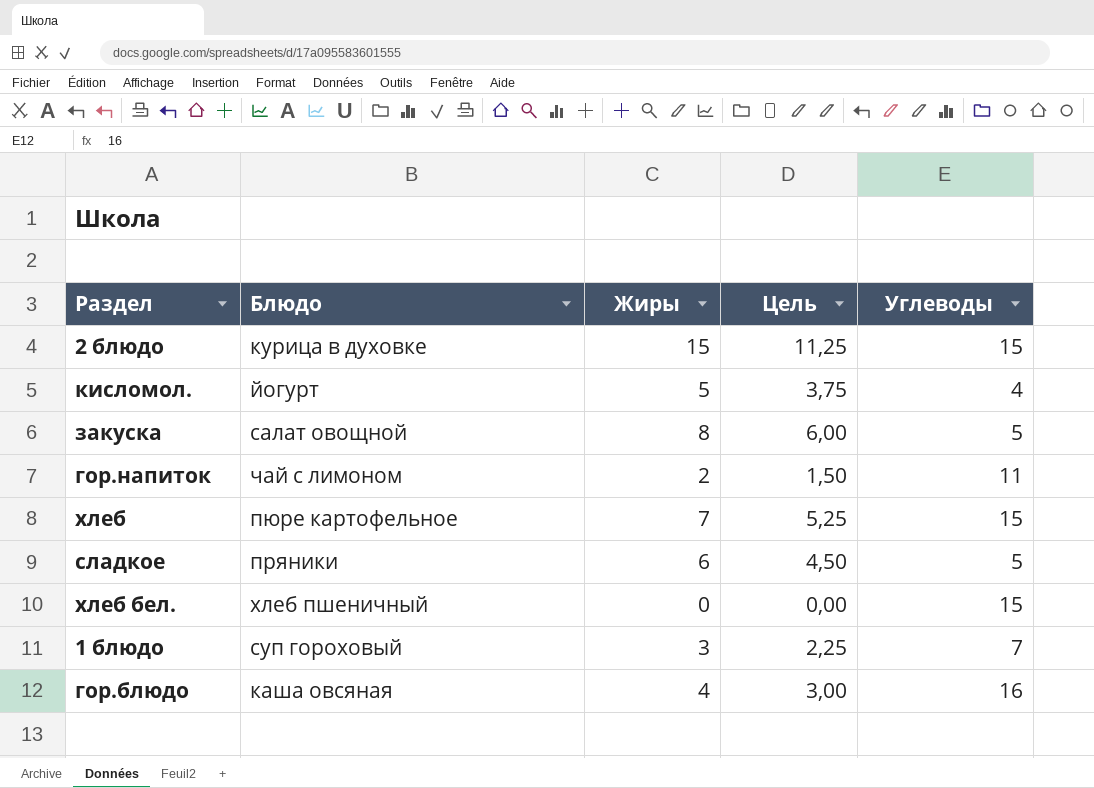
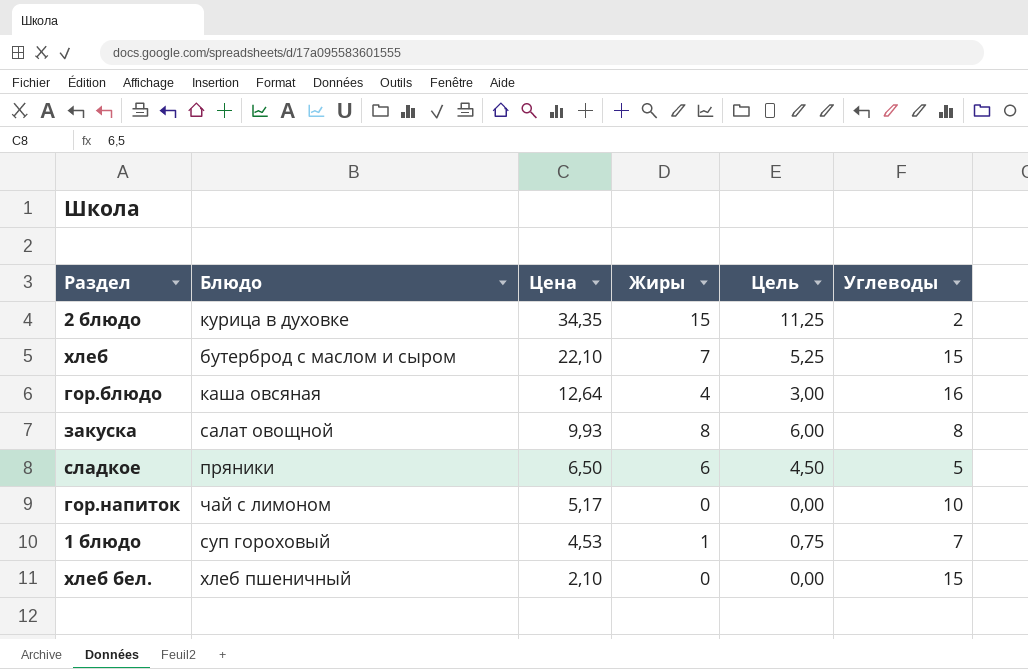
row order: none -> Цена descending
column Цена | position: none -> 3
row кисломол.: йогурт | 5 | 3,75 | 4 -> none
2 блюдо | Углеводы: 15 -> 2
хлеб | Блюдо: пюре картофельное -> бутерброд с маслом и сыром
закуска | Углеводы: 5 -> 8
гор.напиток | Жиры: 2 -> 0
гор.напиток | Цель: 1,50 -> 0,00
гор.напиток | Углеводы: 11 -> 10
1 блюдо | Жиры: 3 -> 1
1 блюдо | Цель: 2,25 -> 0,75

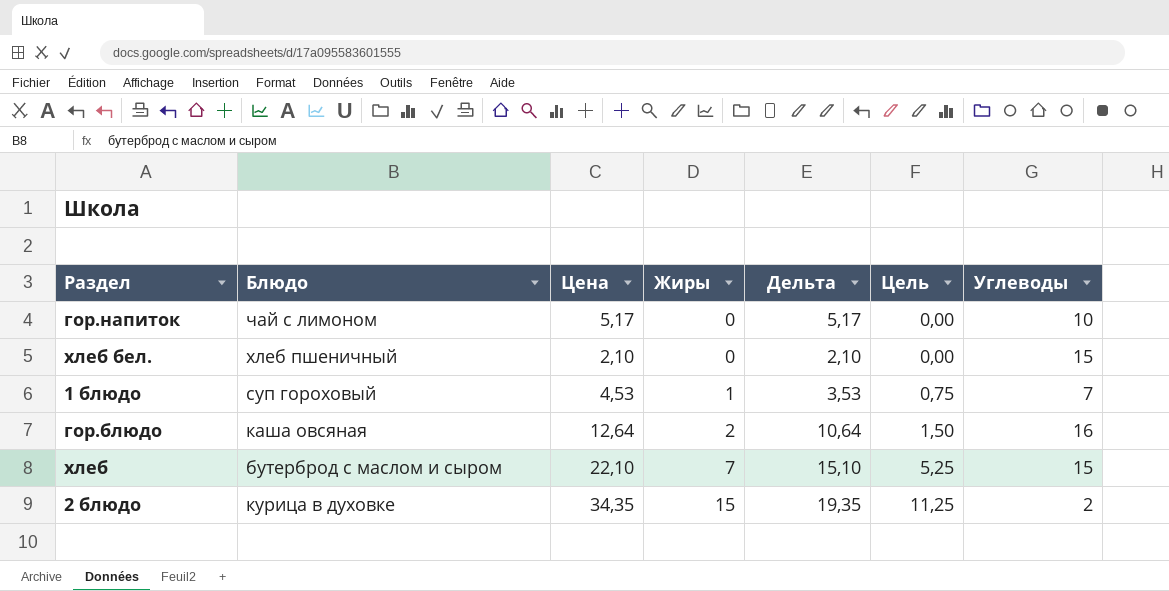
row order: Цена descending -> Жиры ascending
column Дельта | formula: none -> [Цена] - [Жиры]
row закуска: салат овощной | 9,93 | 8 | 6,00 | 8 -> none
row сладкое: пряники | 6,50 | 6 | 4,50 | 5 -> none
гор.блюдо | Жиры: 4 -> 2
гор.блюдо | Цель: 3,00 -> 1,50

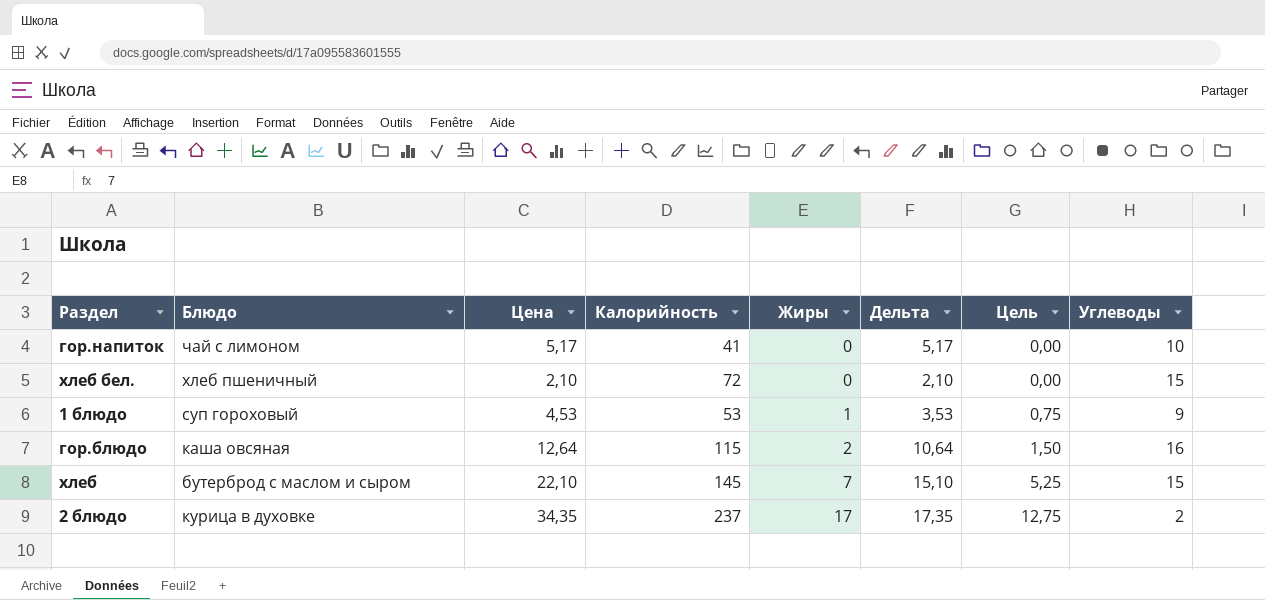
column Калорийность | position: none -> 4
1 блюдо | Углеводы: 7 -> 9
2 блюдо | Жиры: 15 -> 17
2 блюдо | Дельта: 19,35 -> 17,35
2 блюдо | Цель: 11,25 -> 12,75

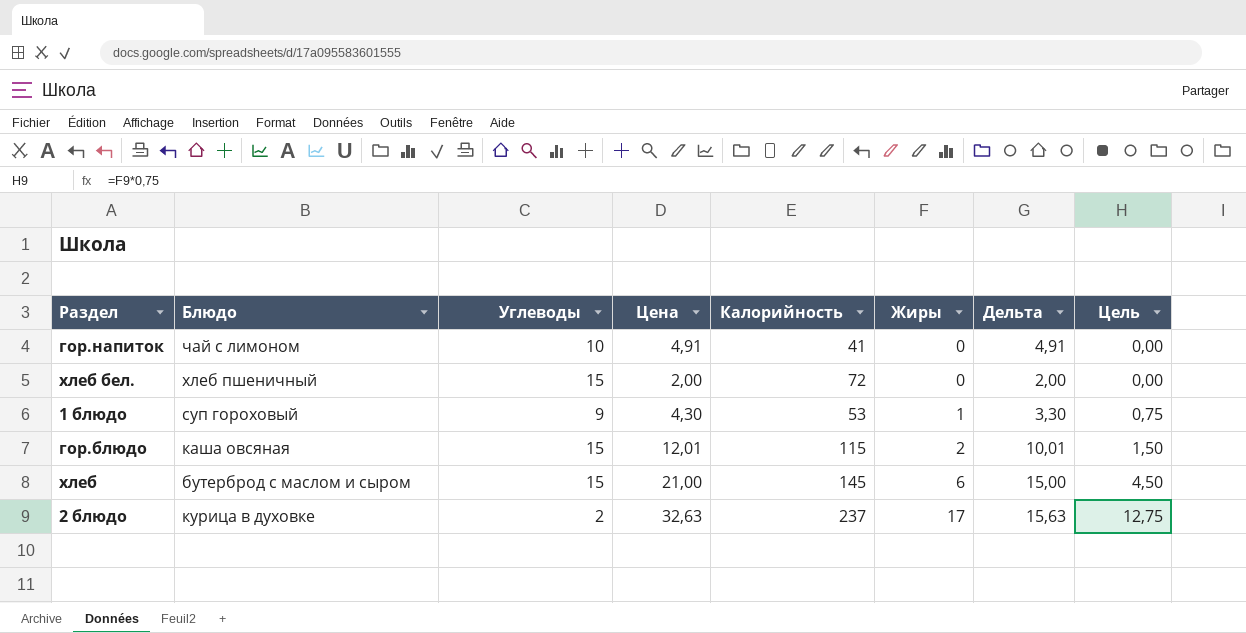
column Углеводы | position: 8 -> 3
гор.напиток | Цена: 5,17 -> 4,91
гор.напиток | Дельта: 5,17 -> 4,91
хлеб бел. | Цена: 2,10 -> 2,00
хлеб бел. | Дельта: 2,10 -> 2,00
1 блюдо | Цена: 4,53 -> 4,30
1 блюдо | Дельта: 3,53 -> 3,30
гор.блюдо | Углеводы: 16 -> 15
гор.блюдо | Цена: 12,64 -> 12,01
гор.блюдо | Дельта: 10,64 -> 10,01
хлеб | Цена: 22,10 -> 21,00
хлеб | Жиры: 7 -> 6
хлеб | Дельта: 15,10 -> 15,00
хлеб | Цель: 5,25 -> 4,50
2 блюдо | Цена: 34,35 -> 32,63
2 блюдо | Дельта: 17,35 -> 15,63

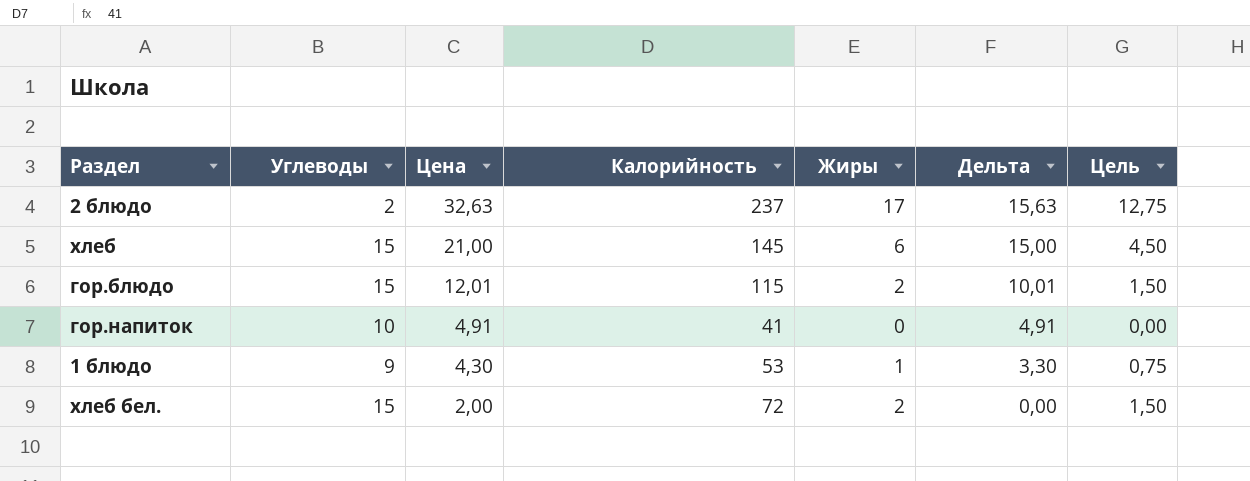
row order: Жиры ascending -> Цена descending
column Блюдо | position: 2 -> none
хлеб бел. | Жиры: 0 -> 2
хлеб бел. | Дельта: 2,00 -> 0,00
хлеб бел. | Цель: 0,00 -> 1,50

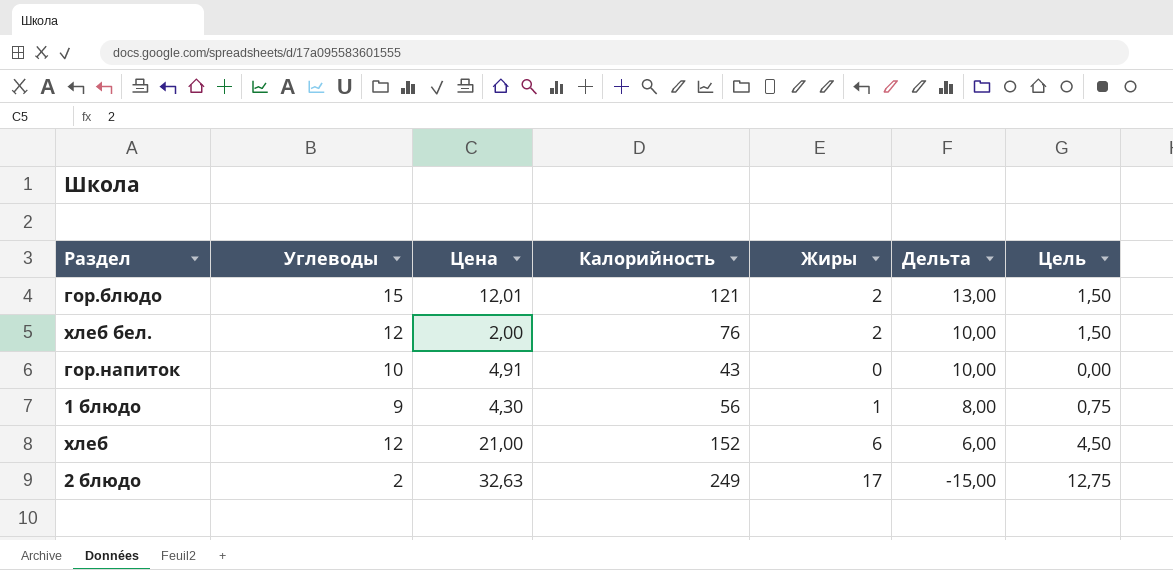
row order: Цена descending -> Дельта descending
column Дельта | formula: [Цена] - [Жиры] -> [Углеводы] - [Жиры]
гор.блюдо | Калорийность: 115 -> 121
хлеб бел. | Углеводы: 15 -> 12
хлеб бел. | Калорийность: 72 -> 76
гор.напиток | Калорийность: 41 -> 43
1 блюдо | Калорийность: 53 -> 56
хлеб | Углеводы: 15 -> 12
хлеб | Калорийность: 145 -> 152
2 блюдо | Калорийность: 237 -> 249

